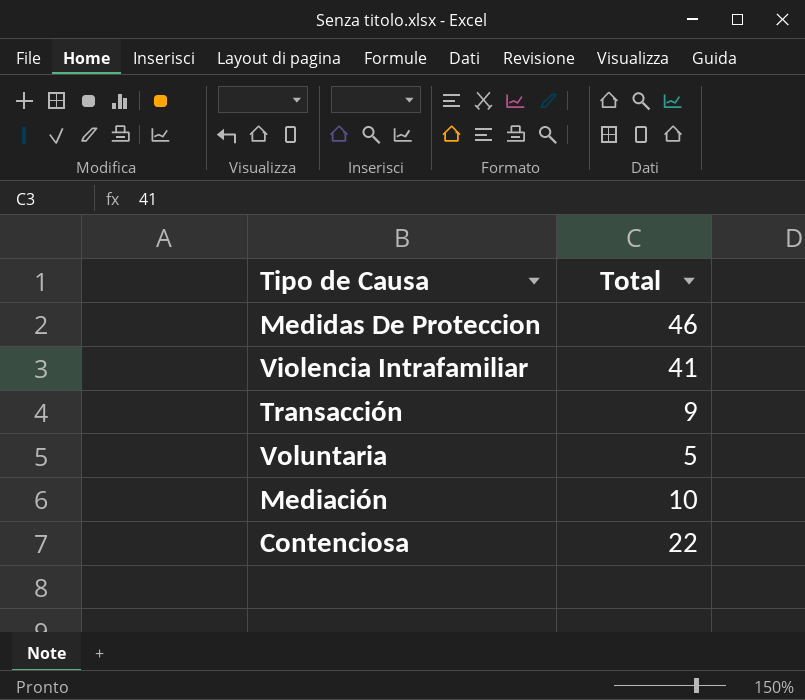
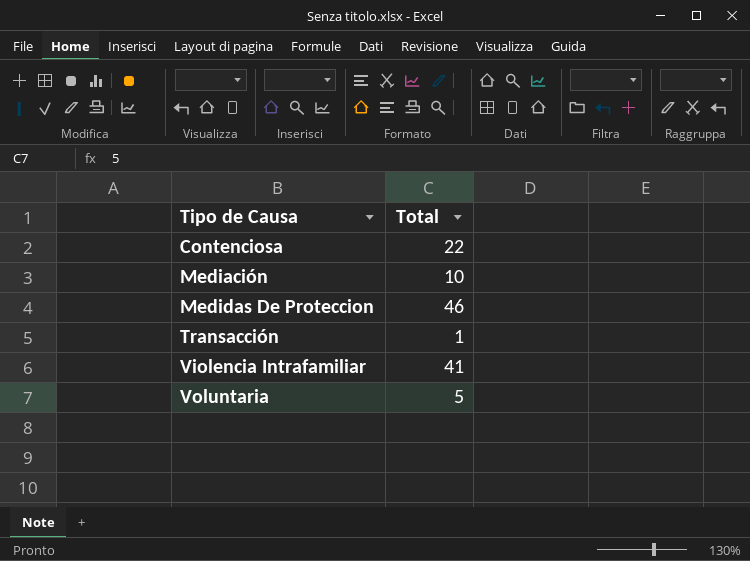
row order: none -> Tipo de Causa ascending
Transacción | Total: 9 -> 1

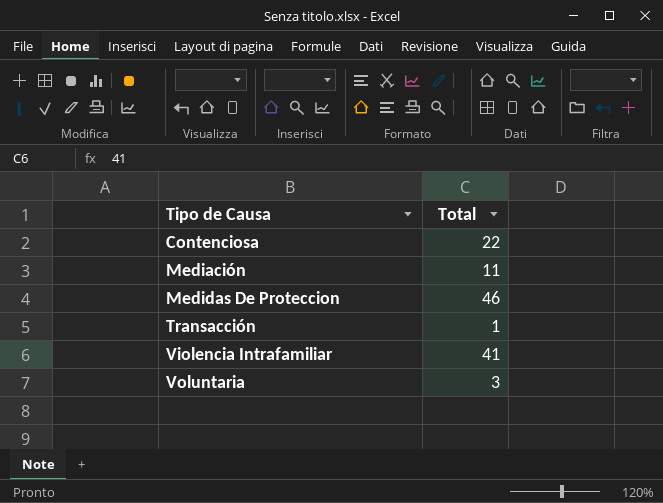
Mediación | Total: 10 -> 11
Voluntaria | Total: 5 -> 3

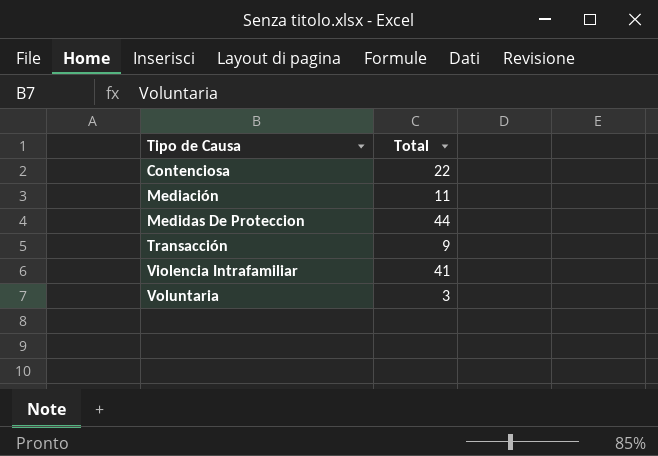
Medidas De Proteccion | Total: 46 -> 44
Transacción | Total: 1 -> 9

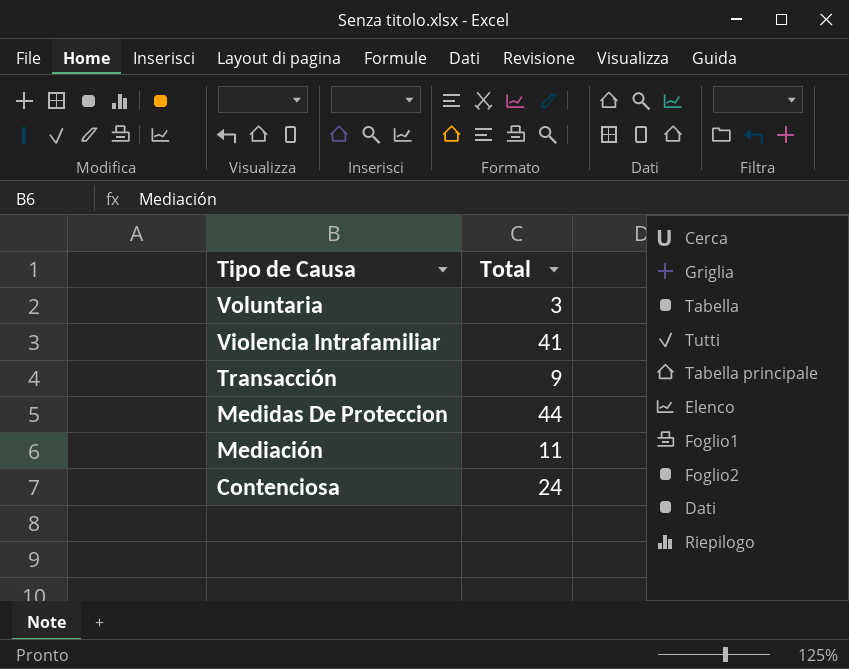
row order: Tipo de Causa ascending -> Tipo de Causa descending
Contenciosa | Total: 22 -> 24

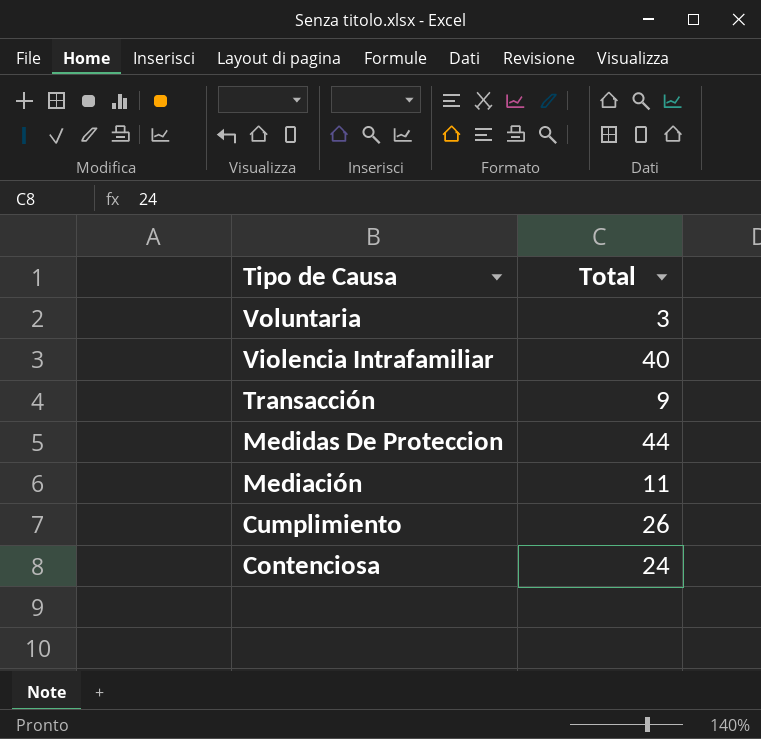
Violencia Intrafamiliar | Total: 41 -> 40
row Cumplimiento: none -> 26

